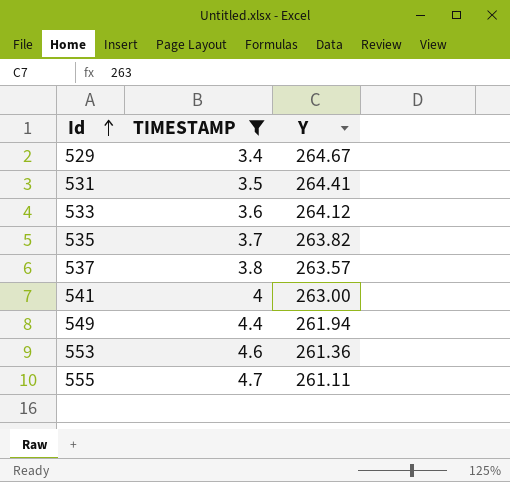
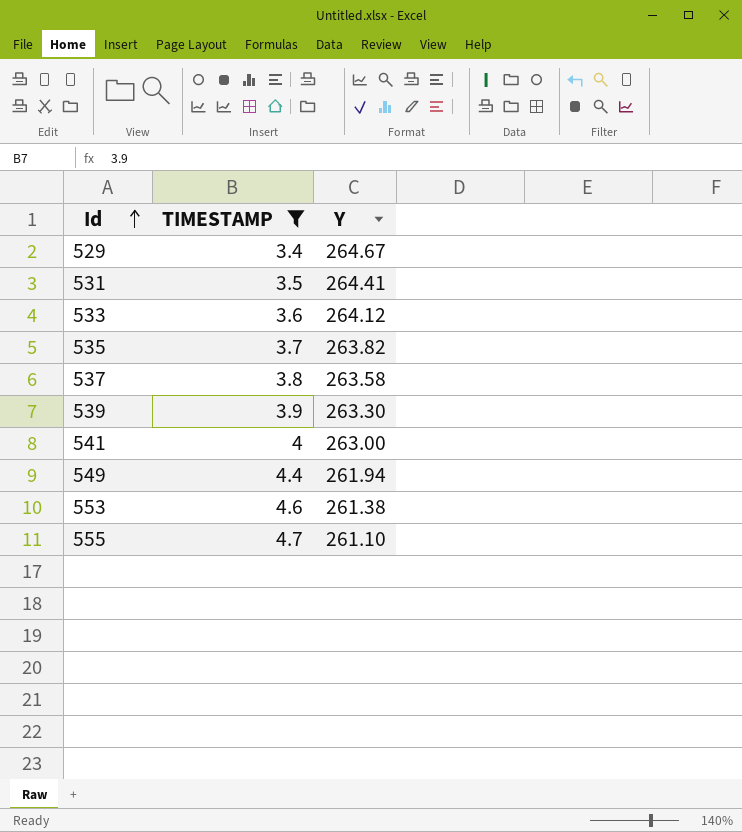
537 | Y: 263.57 -> 263.58
row 539: none -> 3.9 | 263.30
553 | Y: 261.36 -> 261.38
555 | Y: 261.11 -> 261.10

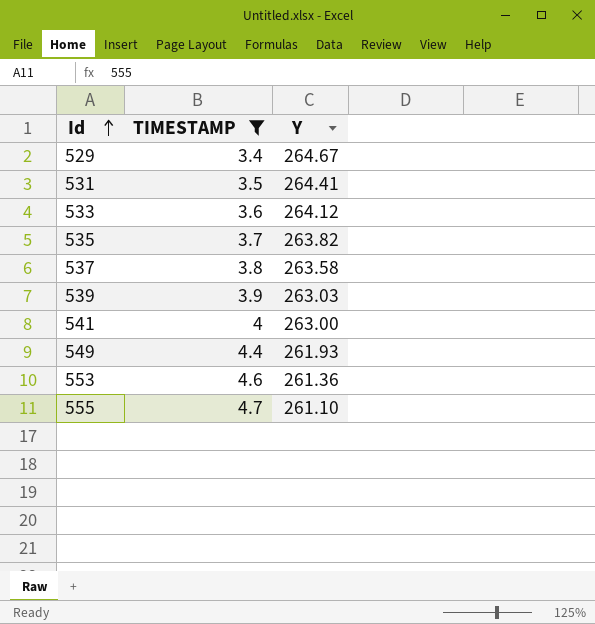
539 | Y: 263.30 -> 263.03
549 | Y: 261.94 -> 261.93
553 | Y: 261.38 -> 261.36

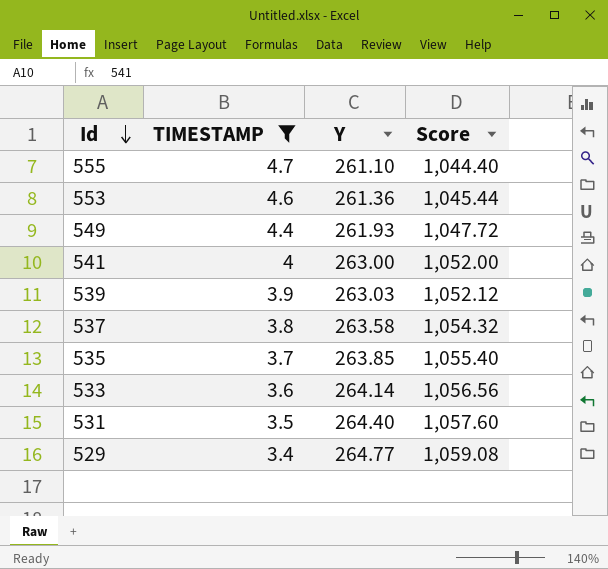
row order: Id ascending -> Id descending
column Score | formula: none -> [Y] * 4
535 | Y: 263.82 -> 263.85
533 | Y: 264.12 -> 264.14
531 | Y: 264.41 -> 264.40
529 | Y: 264.67 -> 264.77

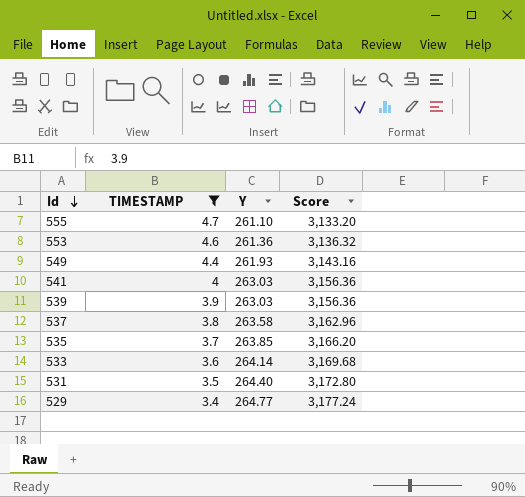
column Score | formula: [Y] * 4 -> [Y] * 12
541 | Y: 263.00 -> 263.03

